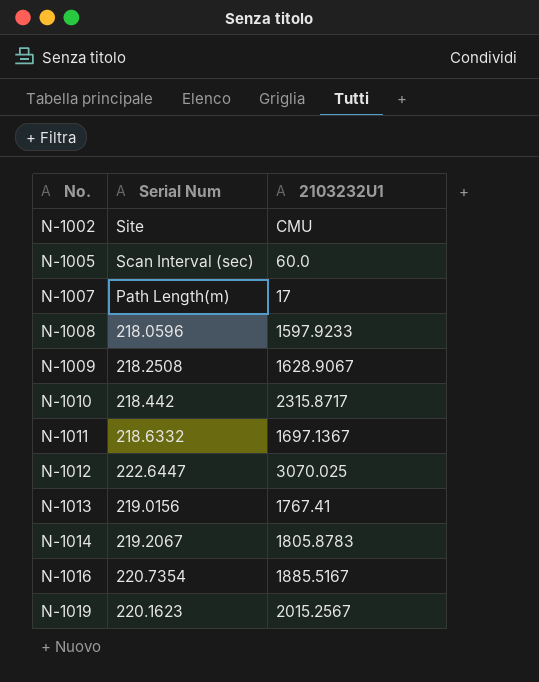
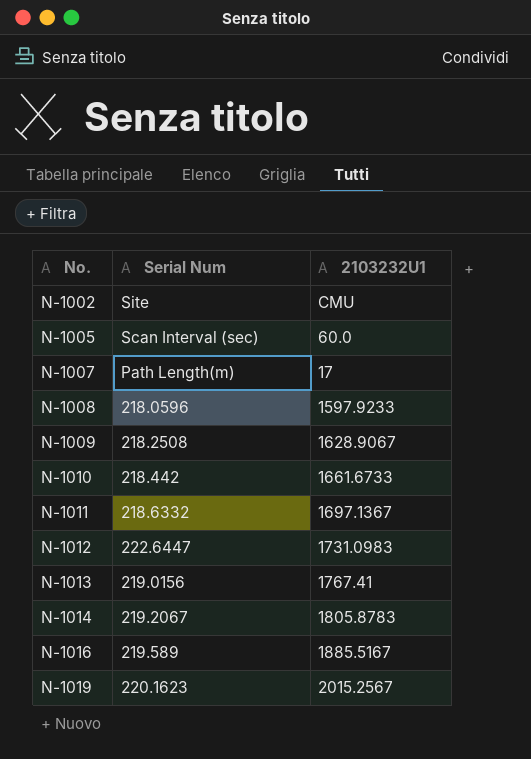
N-1010 | 2103232U1: 2315.8717 -> 1661.6733
N-1012 | 2103232U1: 3070.025 -> 1731.0983
N-1016 | Serial Num: 220.7354 -> 219.589

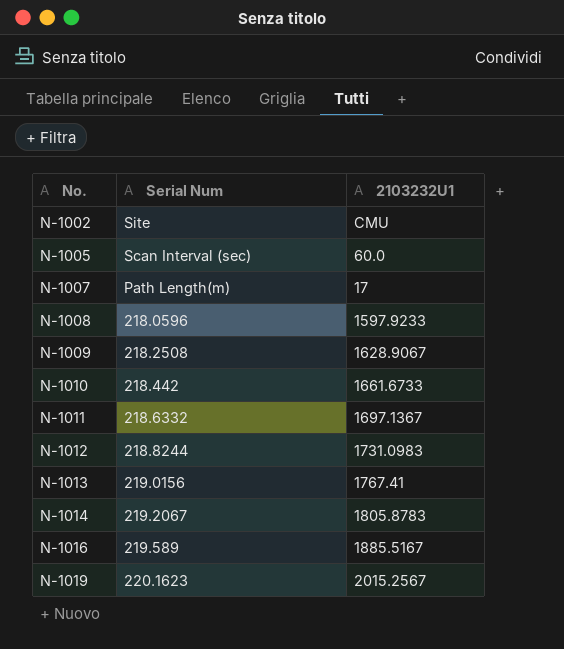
N-1012 | Serial Num: 222.6447 -> 218.8244

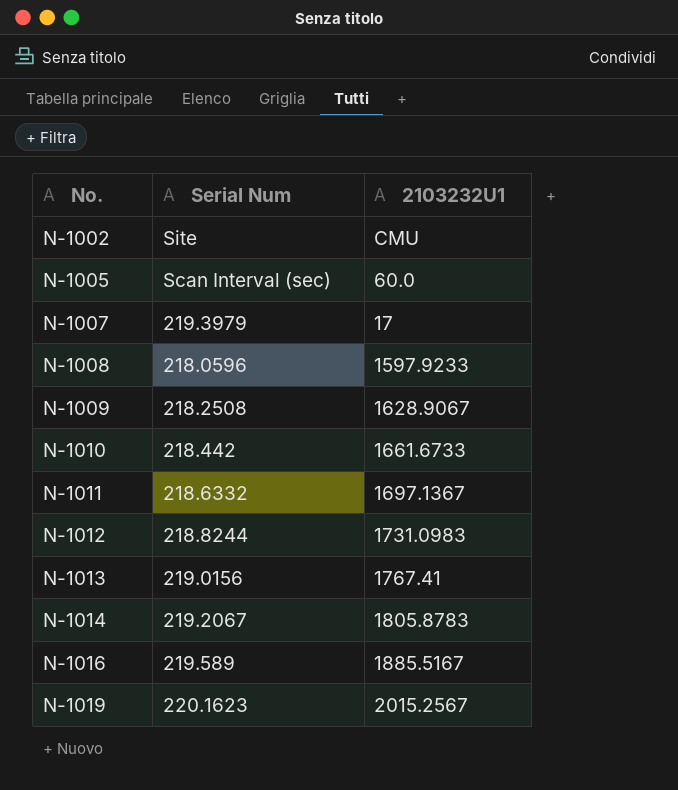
N-1007 | Serial Num: Path Length(m) -> 219.3979

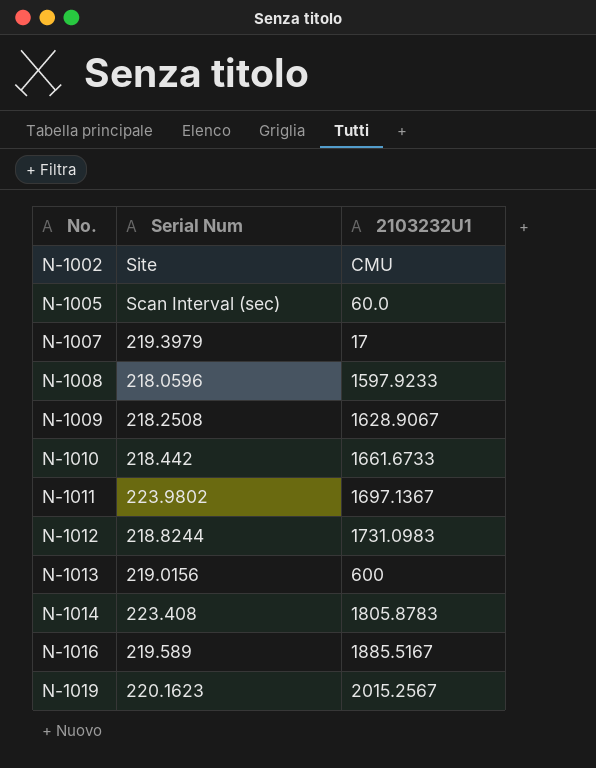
N-1011 | Serial Num: 218.6332 -> 223.9802
N-1013 | 2103232U1: 1767.41 -> 600
N-1014 | Serial Num: 219.2067 -> 223.408

